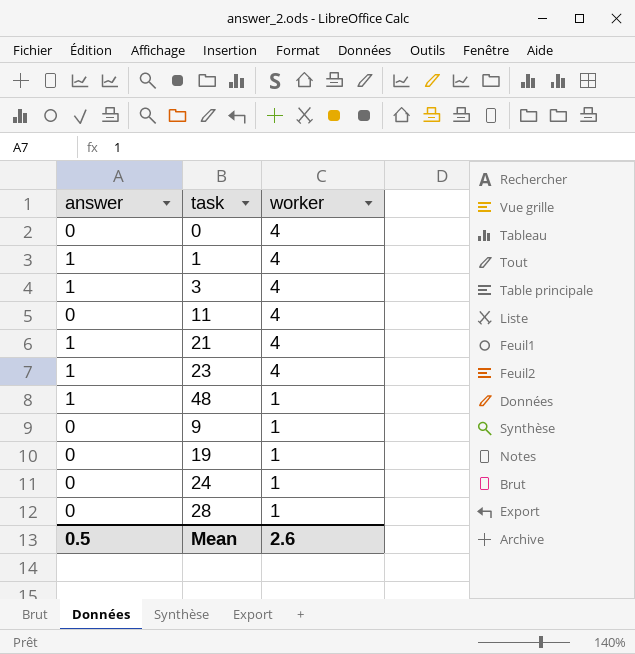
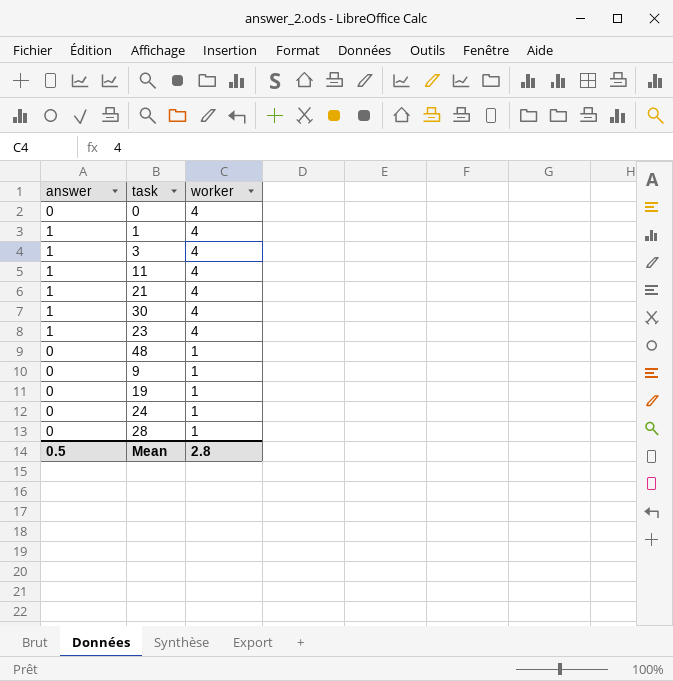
11 | answer: 0 -> 1
row 30: none -> 1 | 4
48 | answer: 1 -> 0
Mean | worker: 2.6 -> 2.8

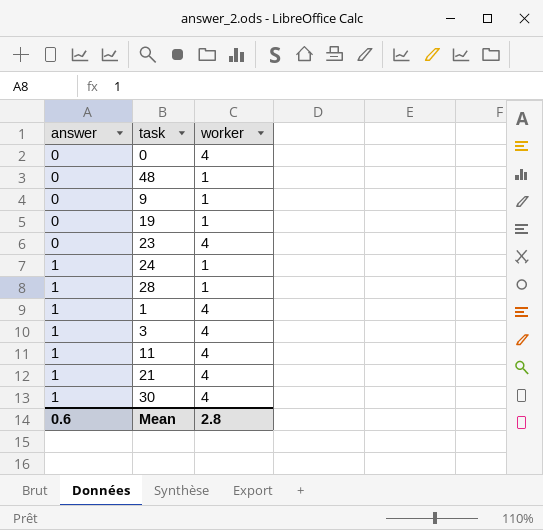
row order: worker descending -> answer ascending
23 | answer: 1 -> 0
24 | answer: 0 -> 1
28 | answer: 0 -> 1
Mean | answer: 0.5 -> 0.6

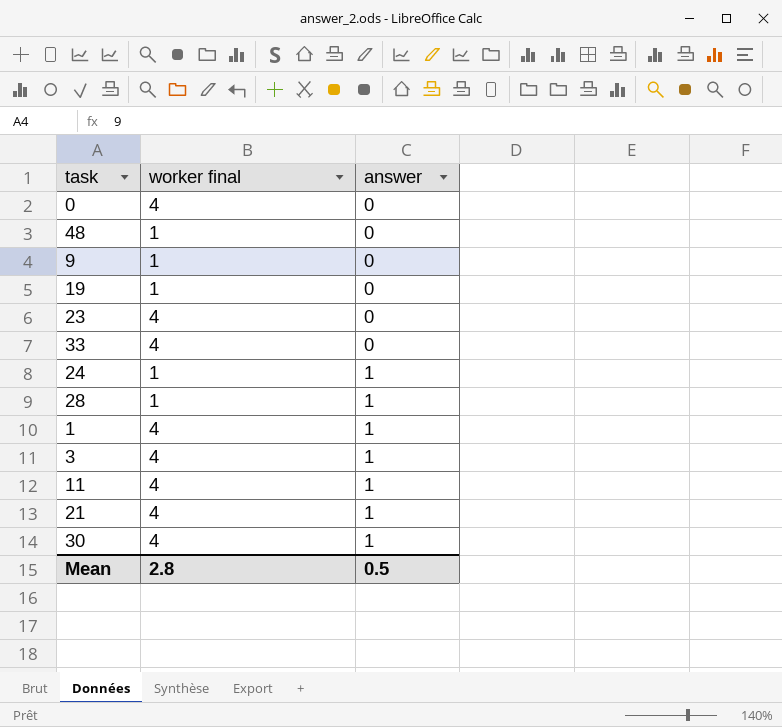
column name: worker -> worker final
column answer | position: 1 -> 3
row 33: none -> 4 | 0
Mean | answer: 0.6 -> 0.5

